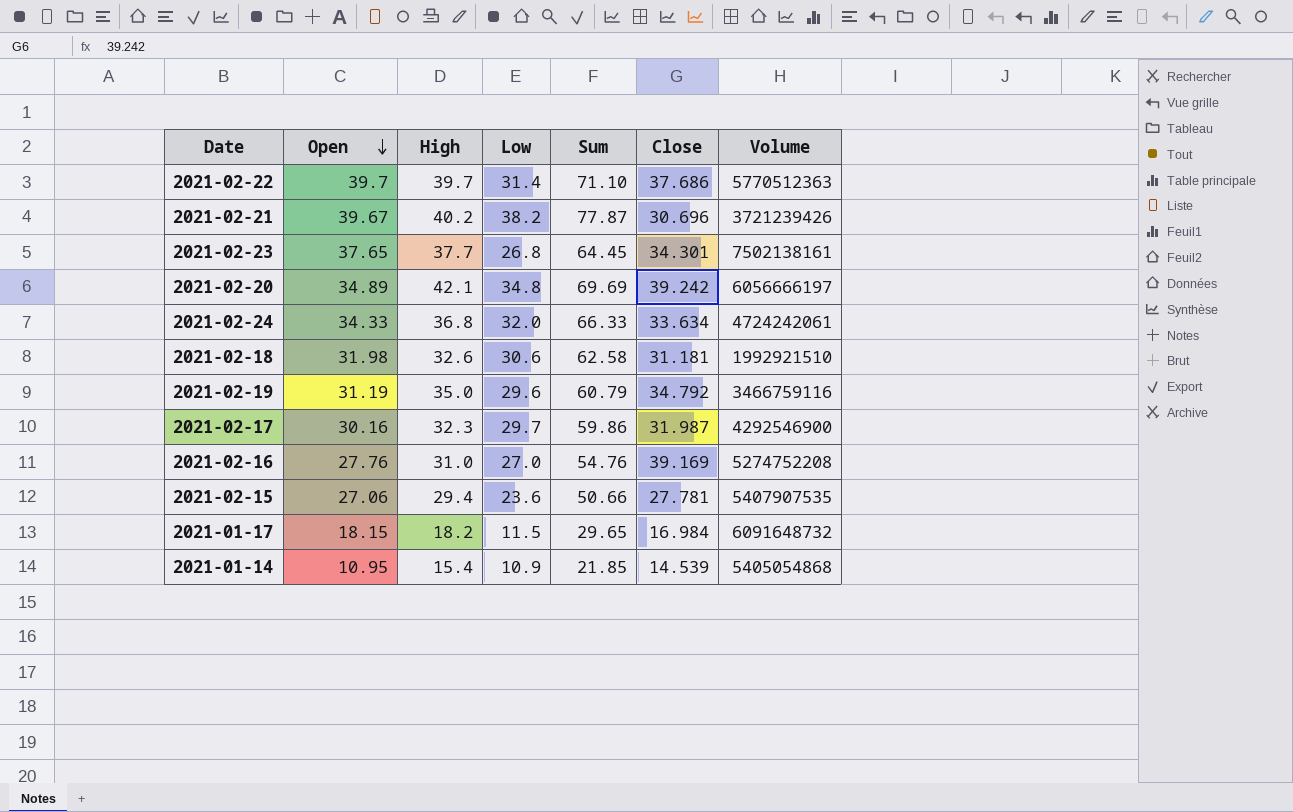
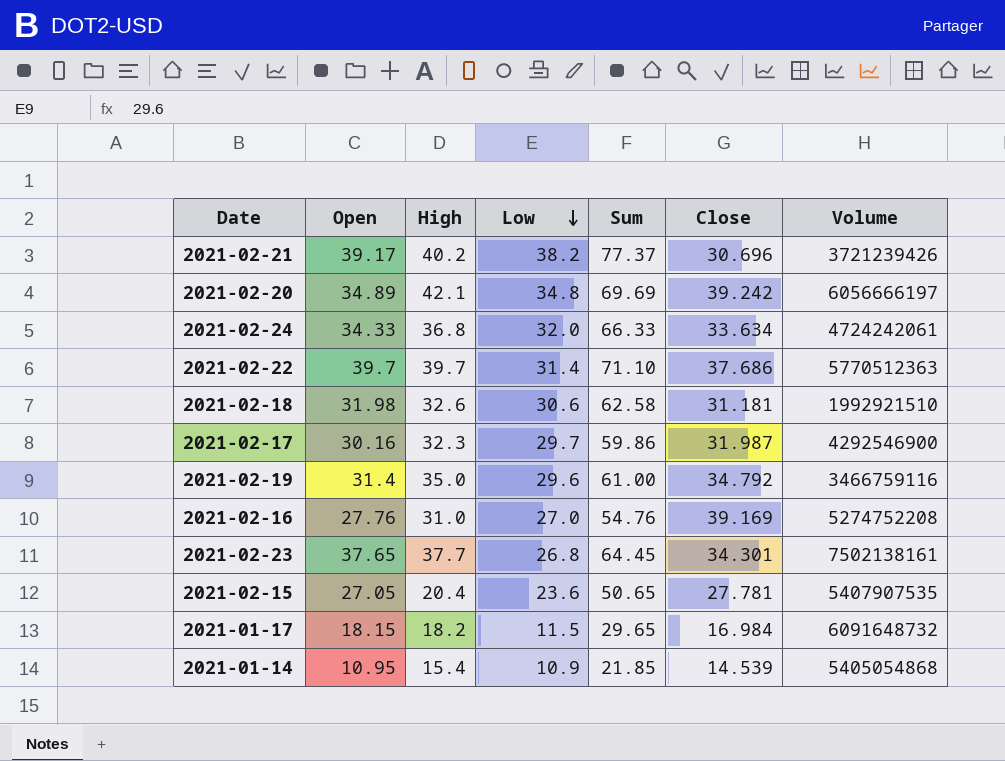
row order: Open descending -> Low descending
2021-02-21 | Open: 39.67 -> 39.17
2021-02-21 | Sum: 77.87 -> 77.37
2021-02-19 | Open: 31.19 -> 31.4
2021-02-19 | Sum: 60.79 -> 61.00
2021-02-15 | Open: 27.06 -> 27.05
2021-02-15 | High: 29.4 -> 20.4
2021-02-15 | Sum: 50.66 -> 50.65

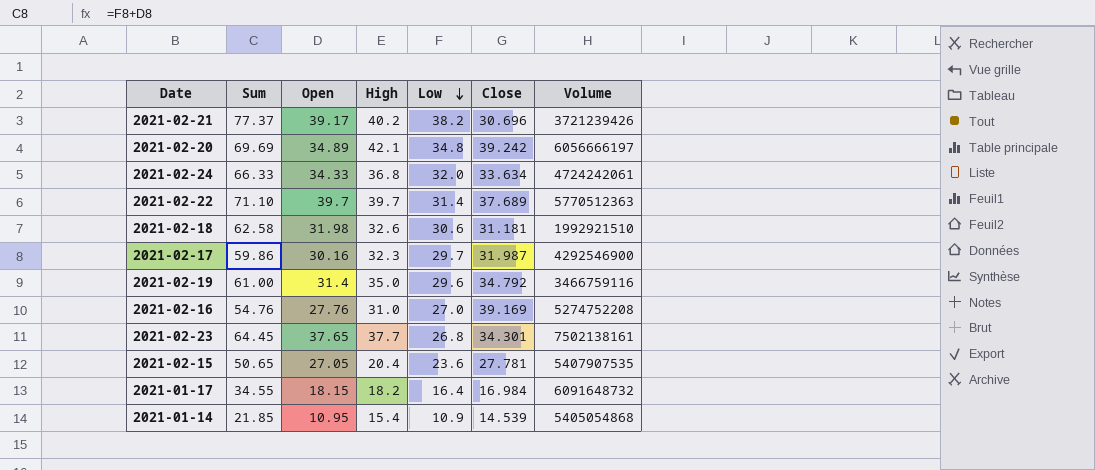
column Sum | position: 5 -> 2
2021-02-22 | Close: 37.686 -> 37.689
2021-01-17 | Sum: 29.65 -> 34.55
2021-01-17 | Low: 11.5 -> 16.4

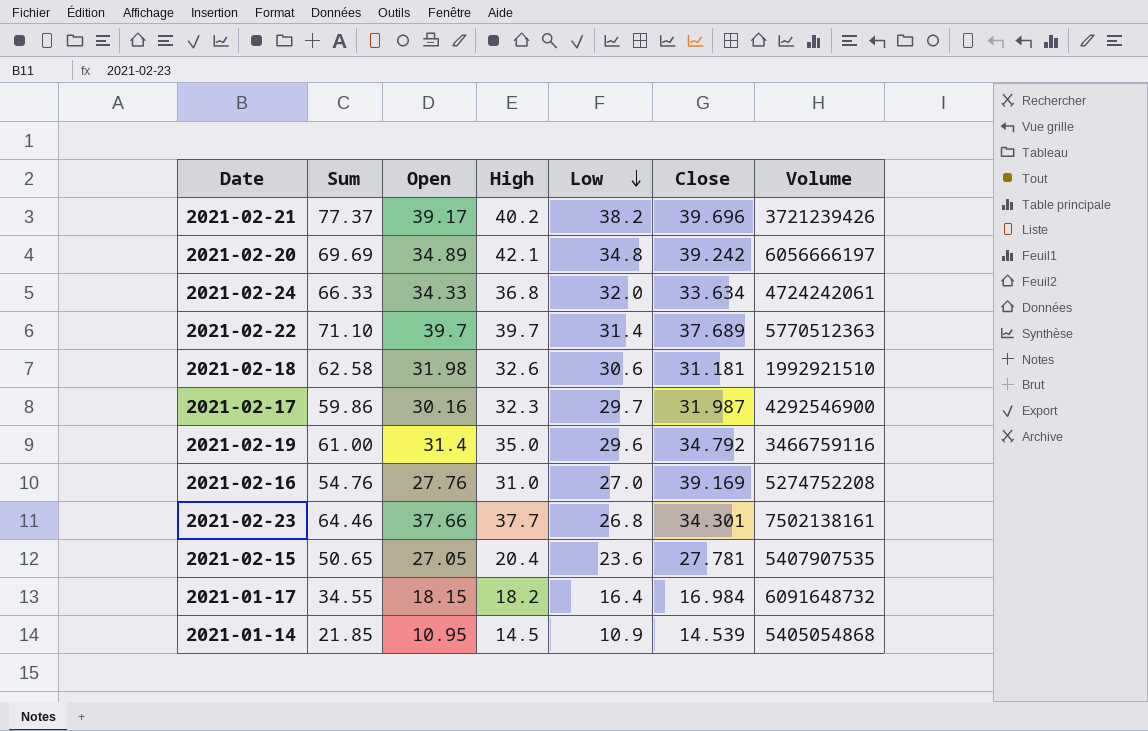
2021-02-21 | Close: 30.696 -> 39.696
2021-02-23 | Sum: 64.45 -> 64.46
2021-02-23 | Open: 37.65 -> 37.66
2021-01-14 | High: 15.4 -> 14.5

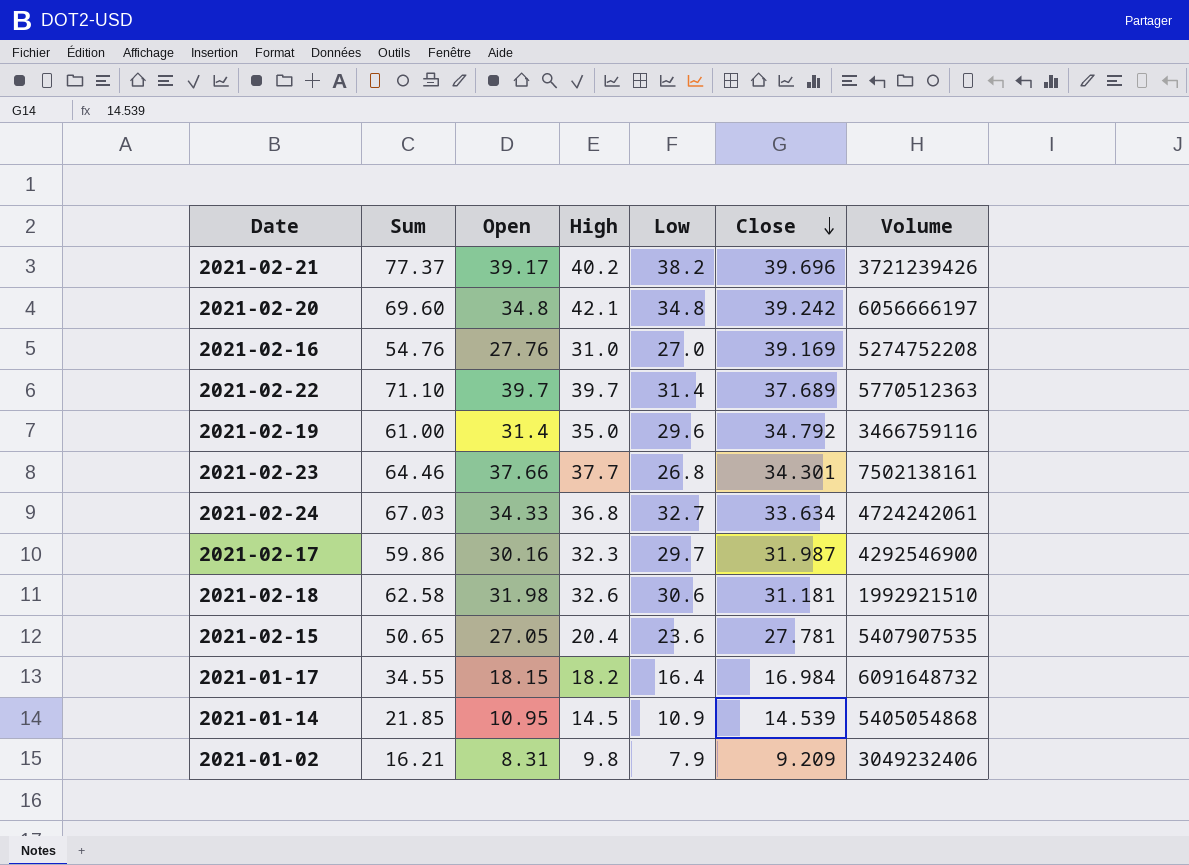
row order: Low descending -> Close descending
2021-02-20 | Sum: 69.69 -> 69.60
2021-02-20 | Open: 34.89 -> 34.8
2021-02-24 | Sum: 66.33 -> 67.03
2021-02-24 | Low: 32.0 -> 32.7
row 2021-01-02: none -> 16.21 | 8.31 | 9.8 | 7.9 | 9.209 | 3049232406

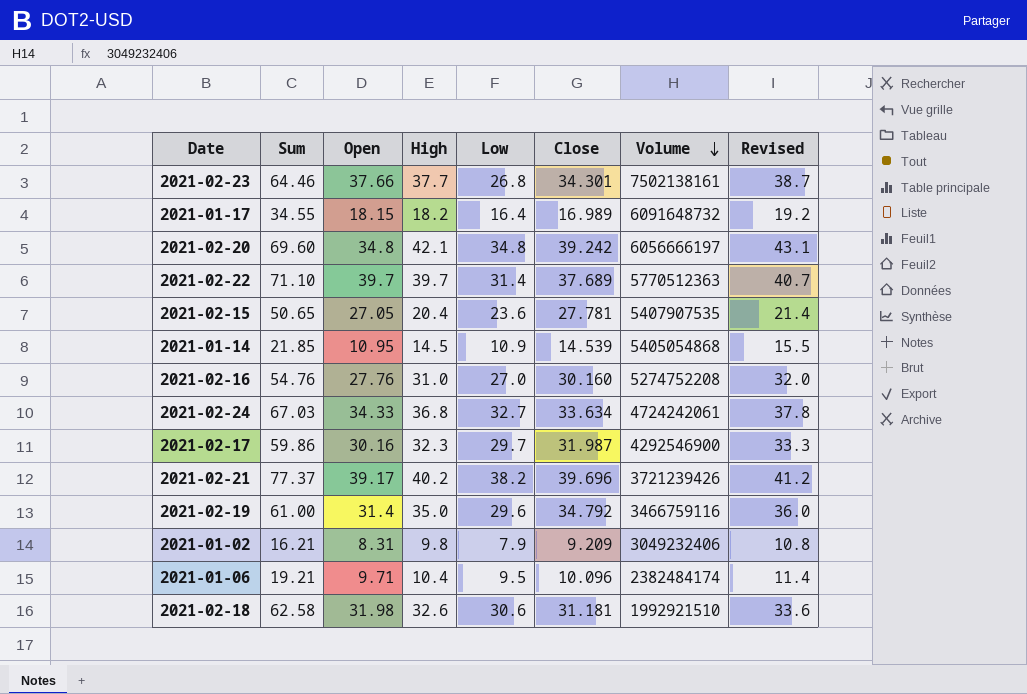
row order: Close descending -> Volume descending
column Revised | formula: none -> [High] + 1
2021-01-17 | Close: 16.984 -> 16.989
2021-02-16 | Close: 39.169 -> 30.160
row 2021-01-06: none -> 19.21 | 9.71 | 10.4 | 9.5 | 10.096 | 2382484174 | 11.4

